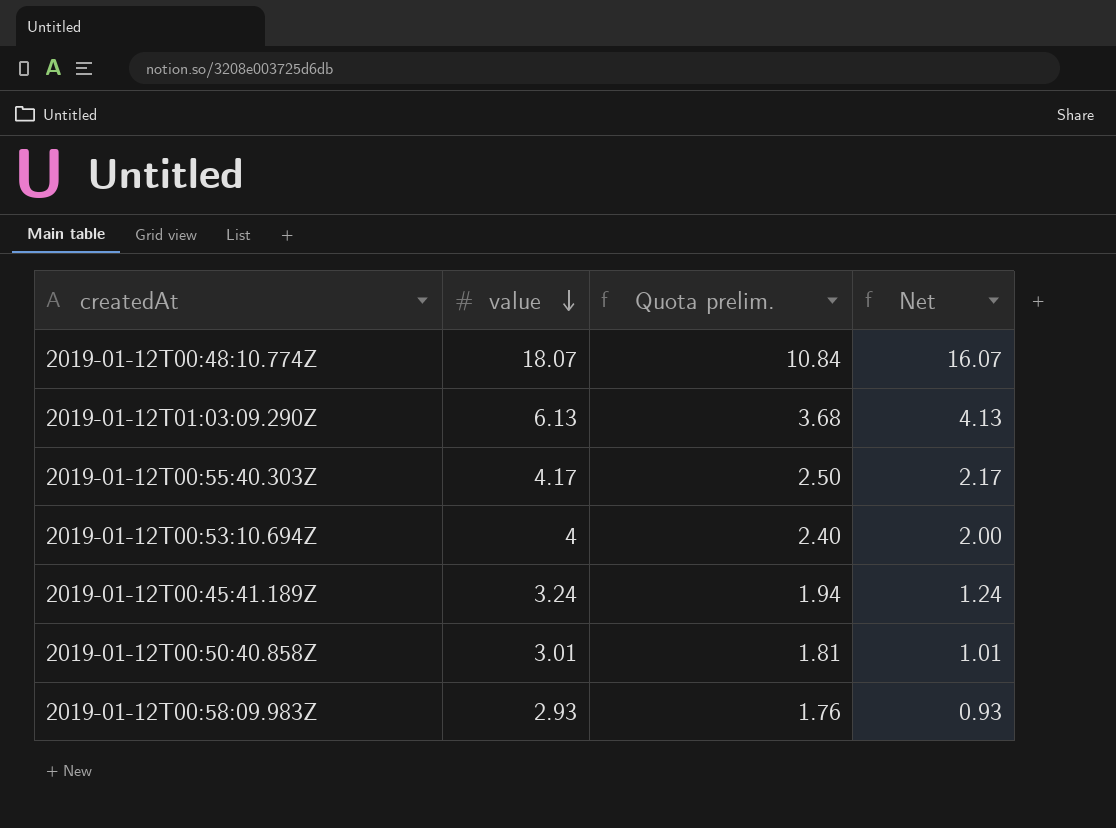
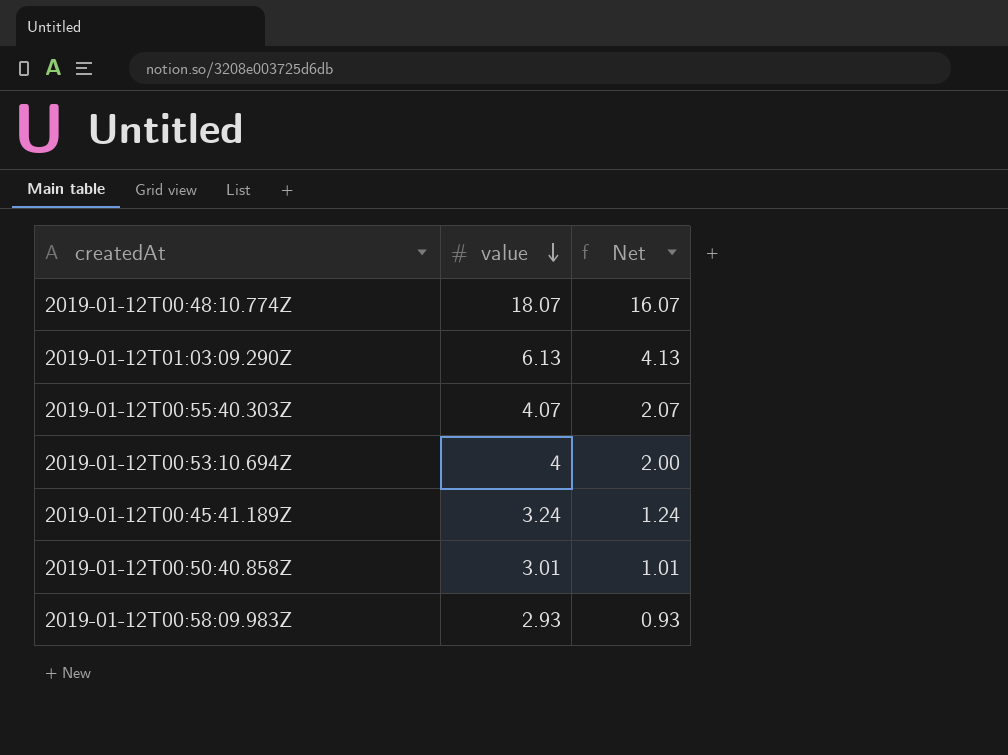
column Quota prelim. | formula: [value] * 0.6 -> none
2019-01-12T00:55:40.303Z | value: 4.17 -> 4.07
2019-01-12T00:55:40.303Z | Net: 2.17 -> 2.07

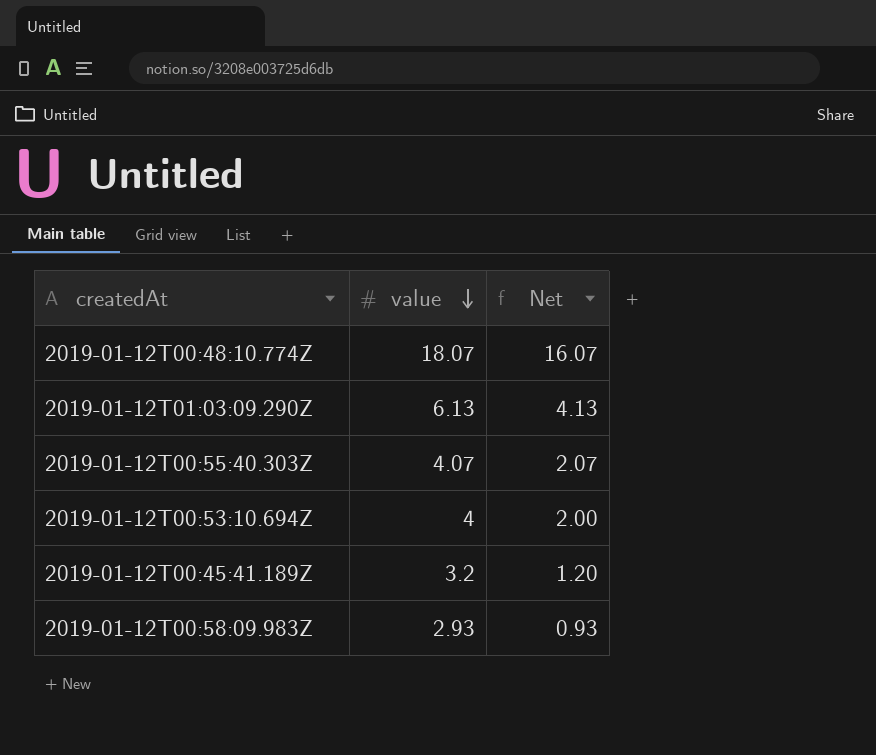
row 2019-01-12T00:50:40.858Z: 3.01 | 1.01 -> none
2019-01-12T00:45:41.189Z | value: 3.24 -> 3.2
2019-01-12T00:45:41.189Z | Net: 1.24 -> 1.20

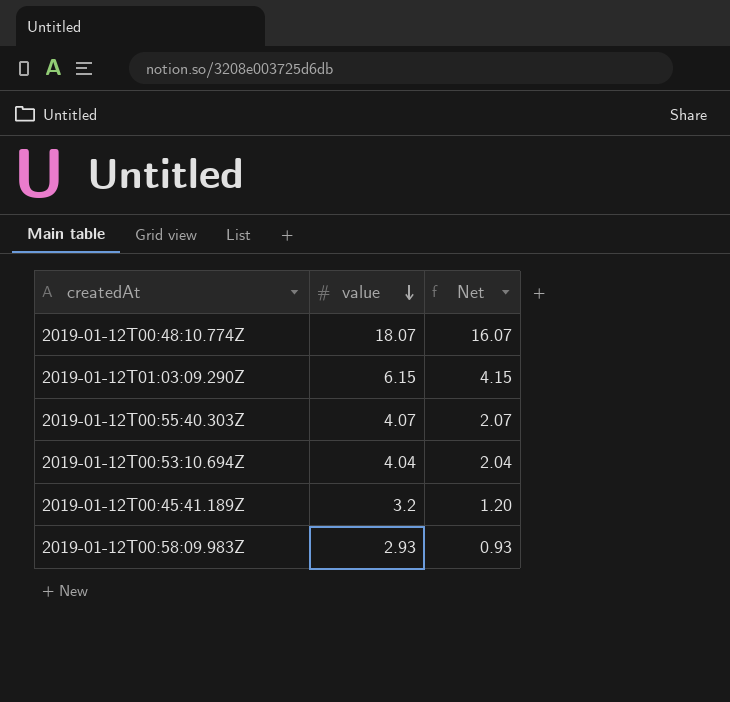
2019-01-12T01:03:09.290Z | value: 6.13 -> 6.15
2019-01-12T01:03:09.290Z | Net: 4.13 -> 4.15
2019-01-12T00:53:10.694Z | value: 4 -> 4.04
2019-01-12T00:53:10.694Z | Net: 2.00 -> 2.04

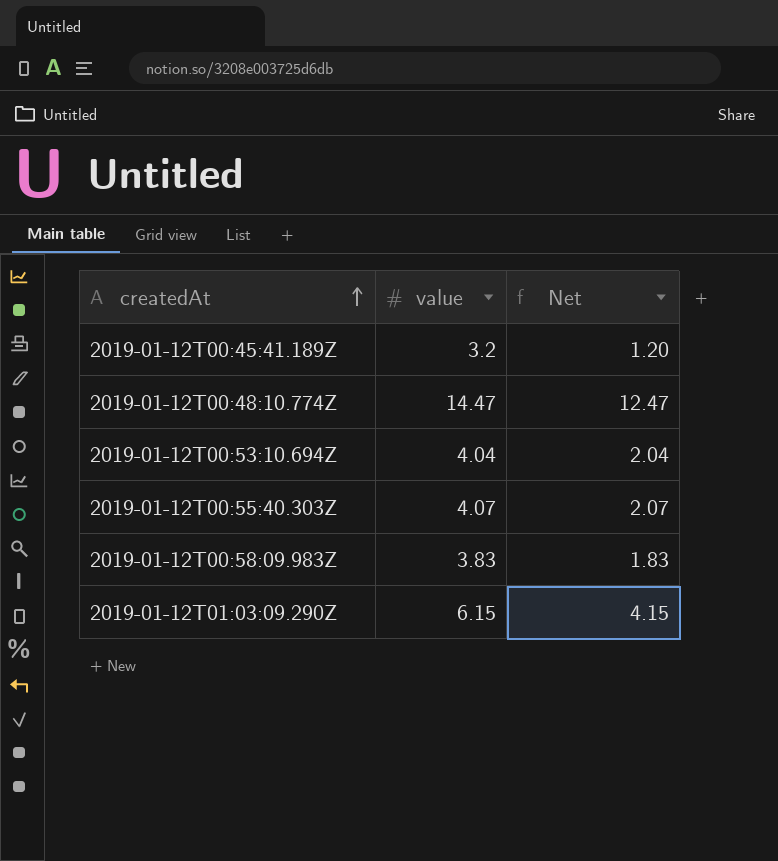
row order: value descending -> createdAt ascending
2019-01-12T00:48:10.774Z | value: 18.07 -> 14.47
2019-01-12T00:48:10.774Z | Net: 16.07 -> 12.47
2019-01-12T00:58:09.983Z | value: 2.93 -> 3.83
2019-01-12T00:58:09.983Z | Net: 0.93 -> 1.83

